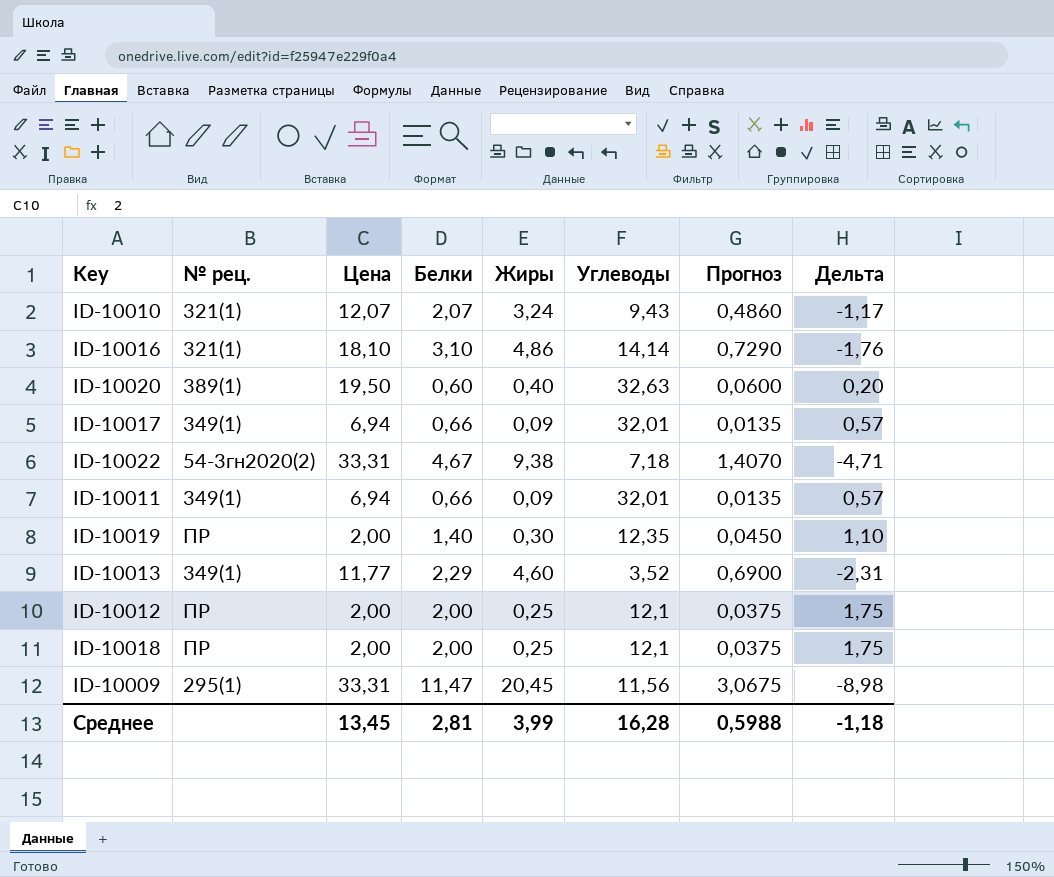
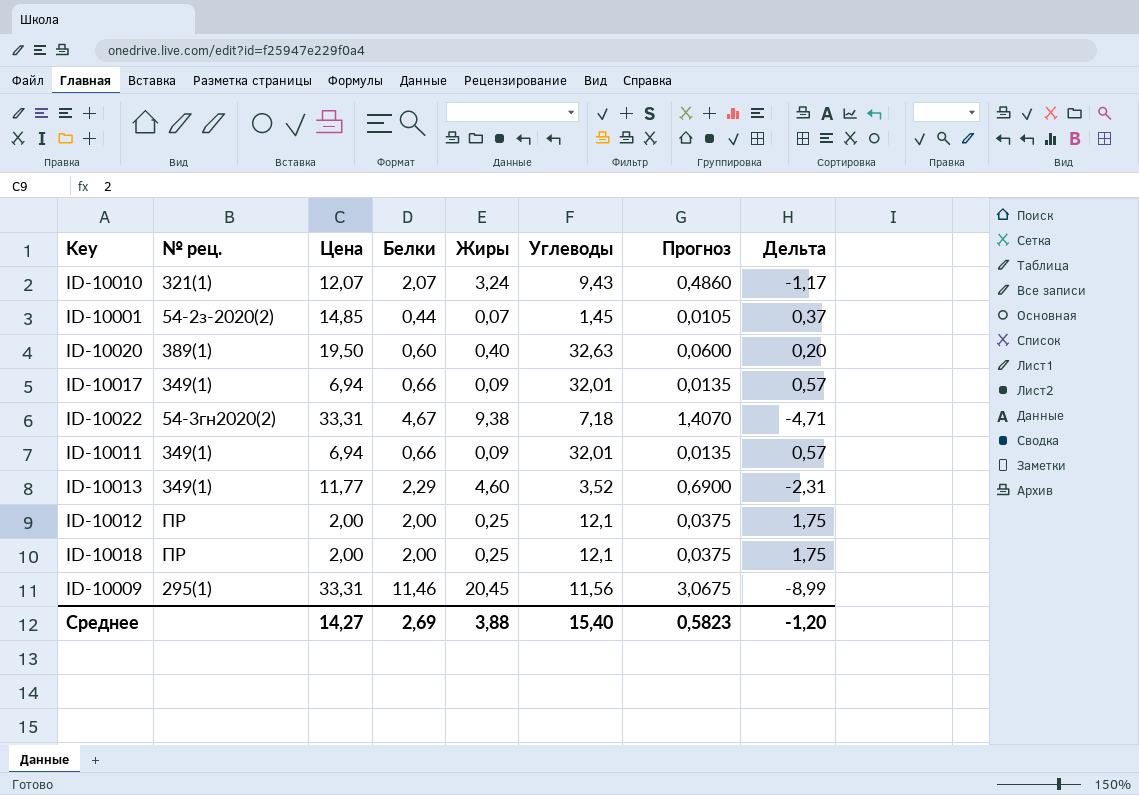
row ID-10016: 321(1) | 18,10 | 3,10 | 4,86 | 14,14 | 0,7290 | -1,76 -> none
row ID-10019: ПР | 2,00 | 1,40 | 0,30 | 12,35 | 0,0450 | 1,10 -> none
row ID-10001: none -> 54-2з-2020(2) | 14,85 | 0,44 | 0,07 | 1,45 | 0,0105 | 0,37
ID-10009 | Белки: 11,47 -> 11,46
ID-10009 | Дельта: -8,98 -> -8,99
Среднее | Цена: 13,45 -> 14,27
Среднее | Белки: 2,81 -> 2,69
Среднее | Жиры: 3,99 -> 3,88
Среднее | Углеводы: 16,28 -> 15,40
Среднее | Прогноз: 0,5988 -> 0,5823
Среднее | Дельта: -1,18 -> -1,20

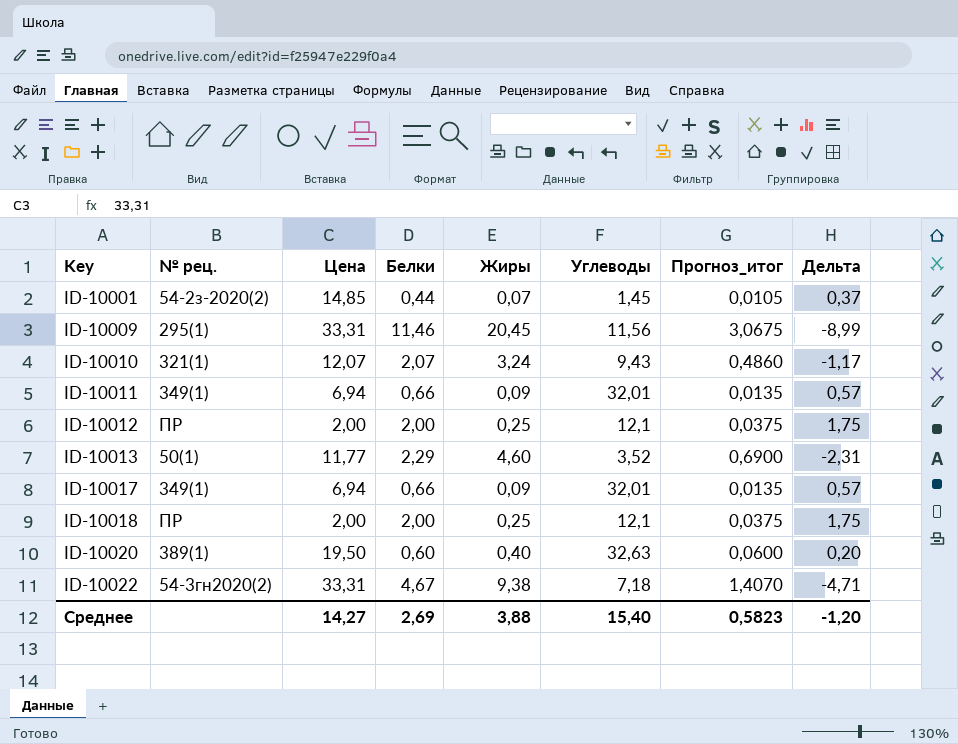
row order: none -> Key ascending
column name: Прогноз -> Прогноз_итог
ID-10013 | № рец.: 349(1) -> 50(1)

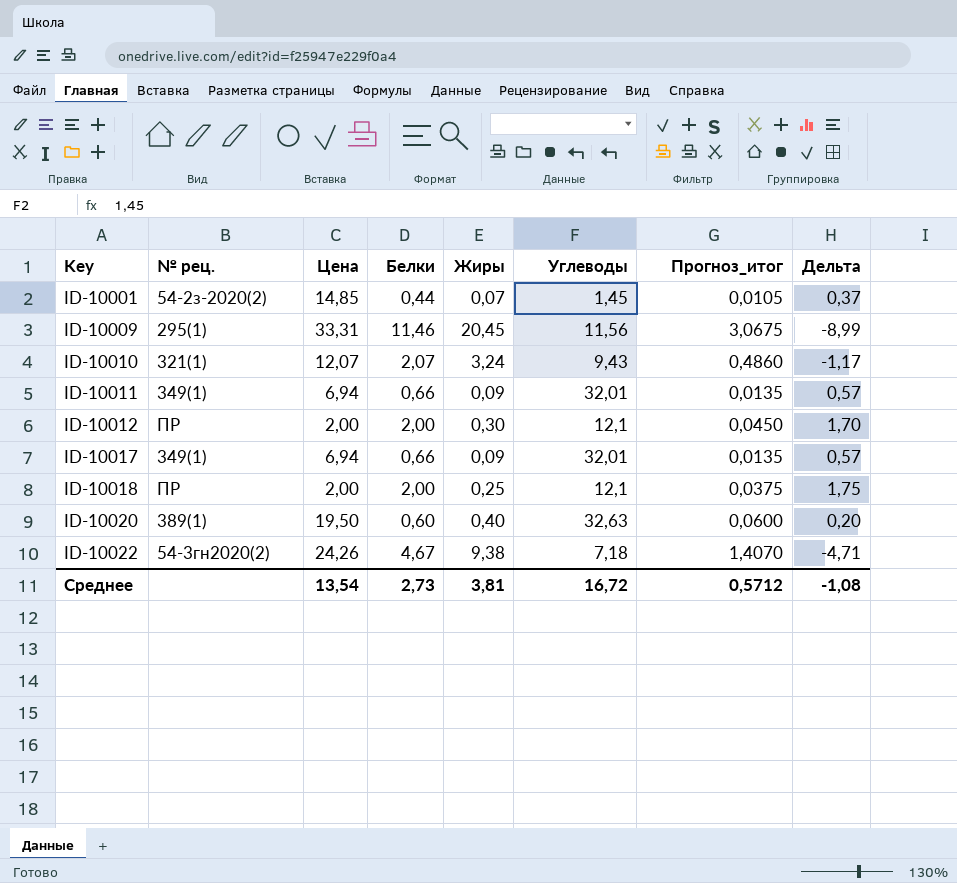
row ID-10013: 50(1) | 11,77 | 2,29 | 4,60 | 3,52 | 0,6900 | -2,31 -> none
ID-10012 | Жиры: 0,25 -> 0,30
ID-10012 | Прогноз_итог: 0,0375 -> 0,0450
ID-10012 | Дельта: 1,75 -> 1,70
ID-10022 | Цена: 33,31 -> 24,26
Среднее | Цена: 14,27 -> 13,54
Среднее | Белки: 2,69 -> 2,73
Среднее | Жиры: 3,88 -> 3,81
Среднее | Углеводы: 15,40 -> 16,72
Среднее | Прогноз_итог: 0,5823 -> 0,5712
Среднее | Дельта: -1,20 -> -1,08

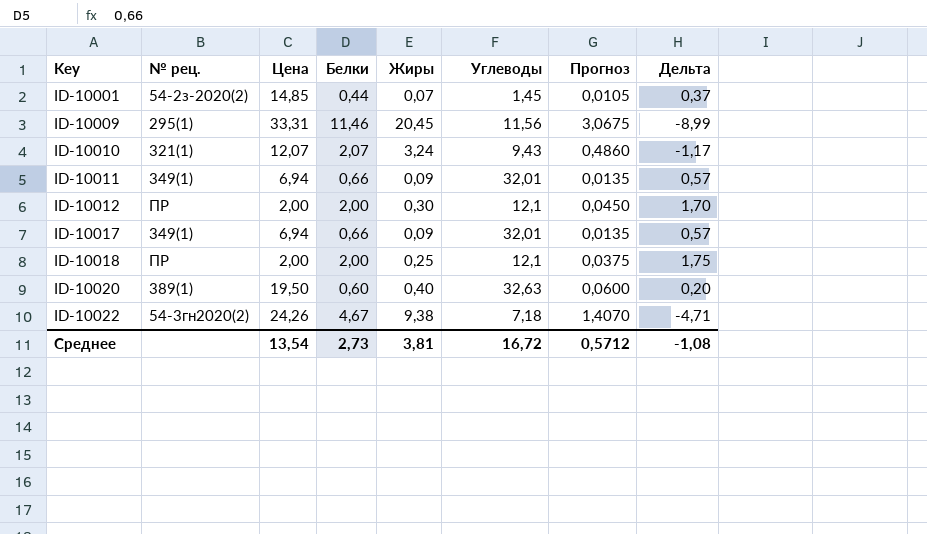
column name: Прогноз_итог -> Прогноз

